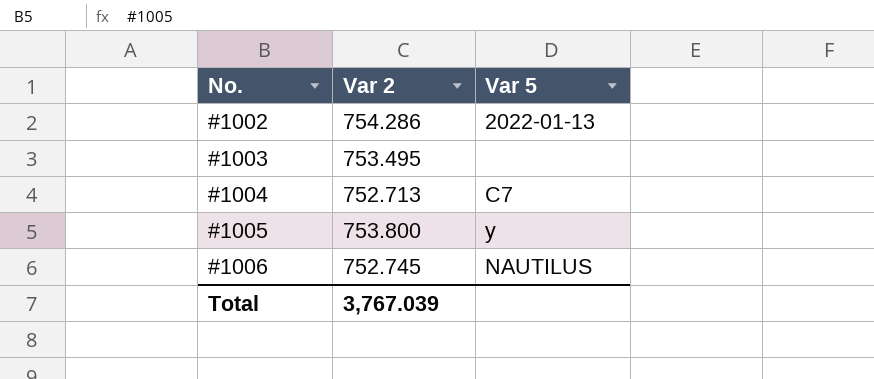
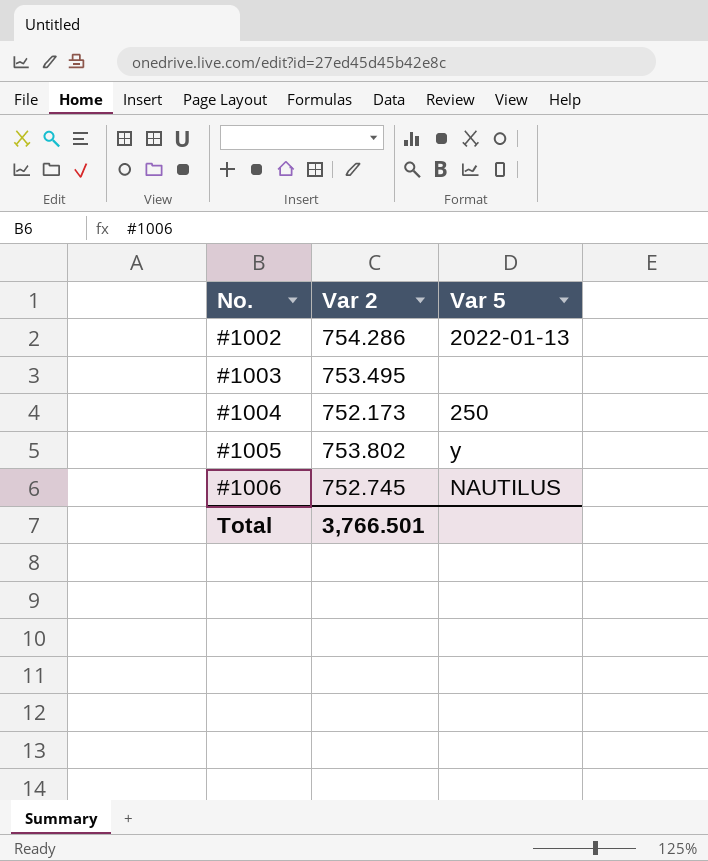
#1004 | Var 2: 752.713 -> 752.173
#1004 | Var 5: C7 -> 250
#1005 | Var 2: 753.800 -> 753.802
Total | Var 2: 3,767.039 -> 3,766.501

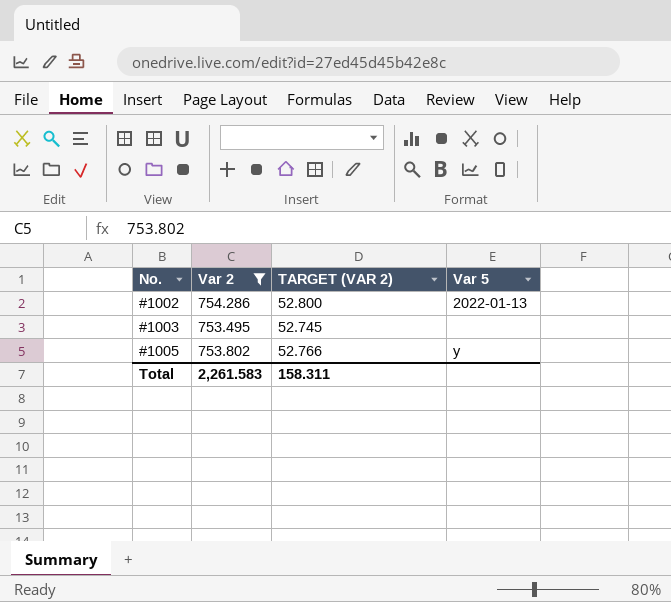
filter: none -> Var 2 >= 753.495
column TARGET (VAR 2) | formula: none -> [Var 2] * 0.07
Total | Var 2: 3,766.501 -> 2,261.583

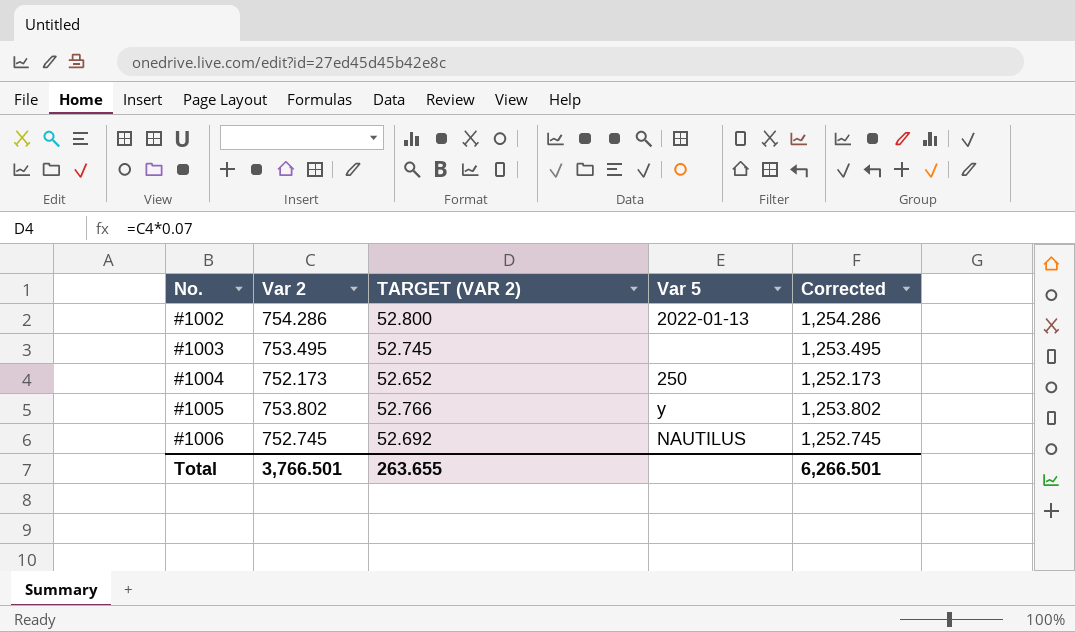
filter: Var 2 >= 753.495 -> none
column Corrected | formula: none -> [Var 2] + 500
Total | Var 2: 2,261.583 -> 3,766.501
Total | TARGET (VAR 2): 158.311 -> 263.655

